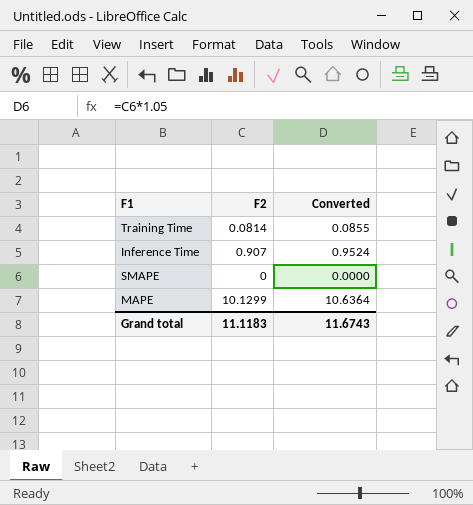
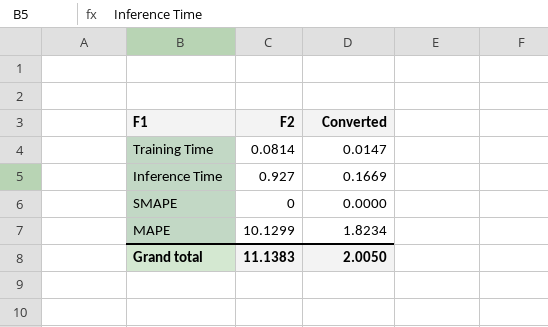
column Converted | formula: [F2] * 1.05 -> [F2] * 0.18
Inference Time | F2: 0.907 -> 0.927
Grand total | F2: 11.1183 -> 11.1383
Grand total | Converted: 11.6743 -> 2.0050

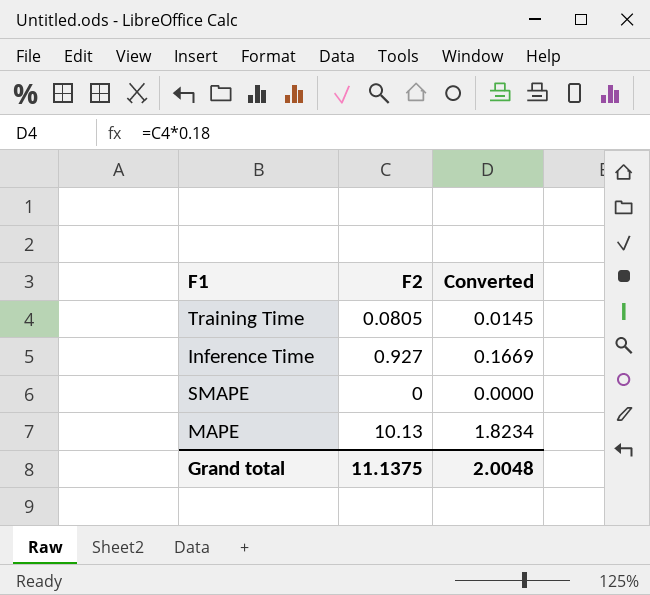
Training Time | F2: 0.0814 -> 0.0805
Training Time | Converted: 0.0147 -> 0.0145
MAPE | F2: 10.1299 -> 10.13
Grand total | F2: 11.1383 -> 11.1375
Grand total | Converted: 2.0050 -> 2.0048

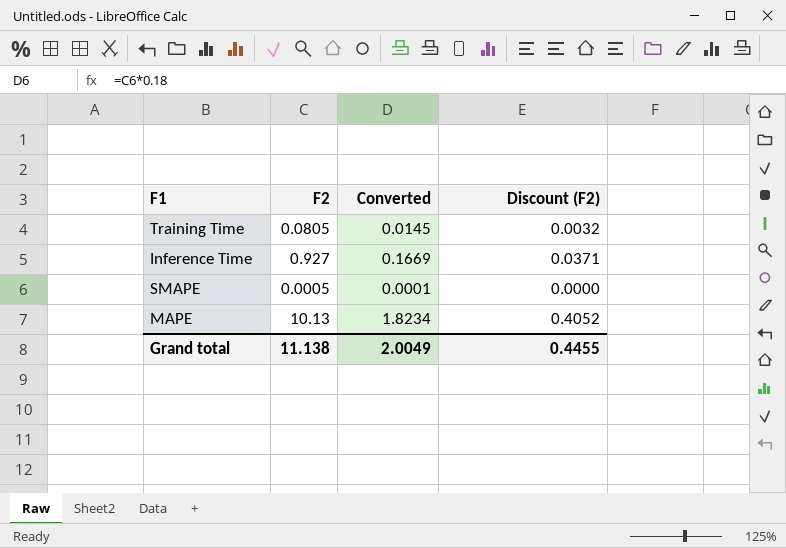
column Discount (F2) | formula: none -> [F2] * 0.04
SMAPE | F2: 0 -> 0.0005
SMAPE | Converted: 0.0000 -> 0.0001
Grand total | F2: 11.1375 -> 11.138
Grand total | Converted: 2.0048 -> 2.0049

